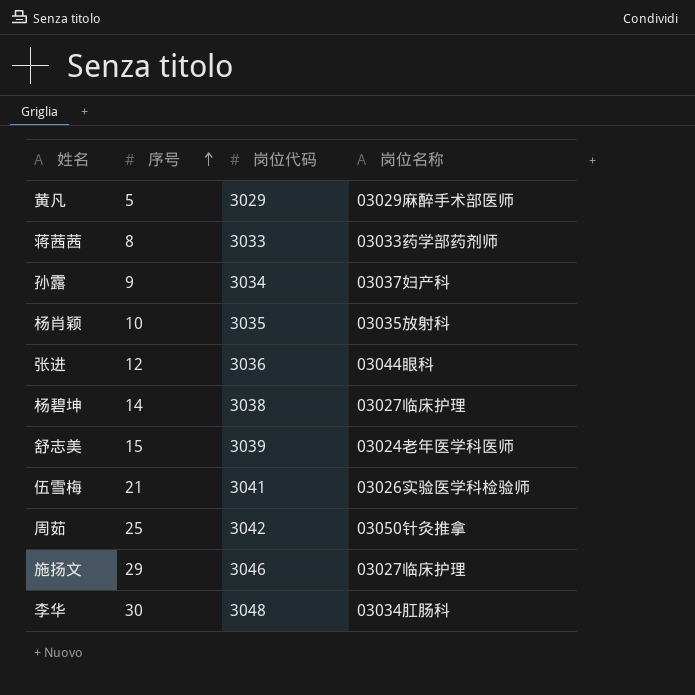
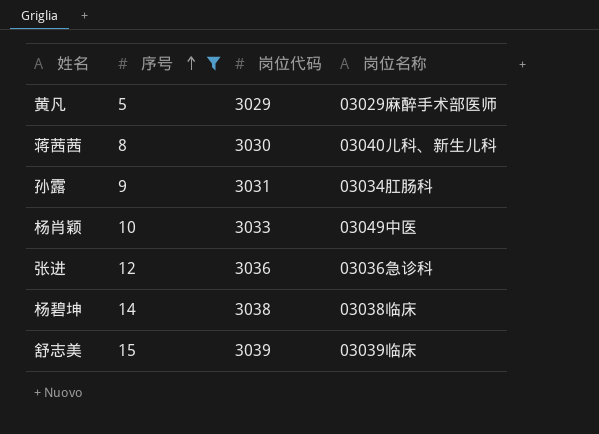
filter: none -> 序号 <= 15
蒋茜茜 | 岗位代码: 3033 -> 3030
蒋茜茜 | 岗位名称: 03033药学部药剂师 -> 03040儿科、新生儿科
孙露 | 岗位代码: 3034 -> 3031
孙露 | 岗位名称: 03037妇产科 -> 03034肛肠科
杨肖颖 | 岗位代码: 3035 -> 3033
杨肖颖 | 岗位名称: 03035放射科 -> 03049中医
张进 | 岗位名称: 03044眼科 -> 03036急诊科
杨碧坤 | 岗位名称: 03027临床护理 -> 03038临床
舒志美 | 岗位名称: 03024老年医学科医师 -> 03039临床

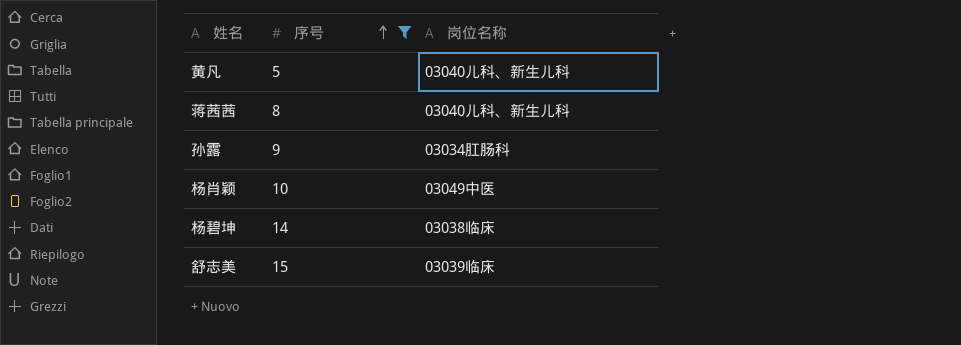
column 岗位代码 | position: 3 -> none
row 张进: 12 | 3036 | 03036急诊科 -> none
黄凡 | 岗位名称: 03029麻醉手术部医师 -> 03040儿科、新生儿科

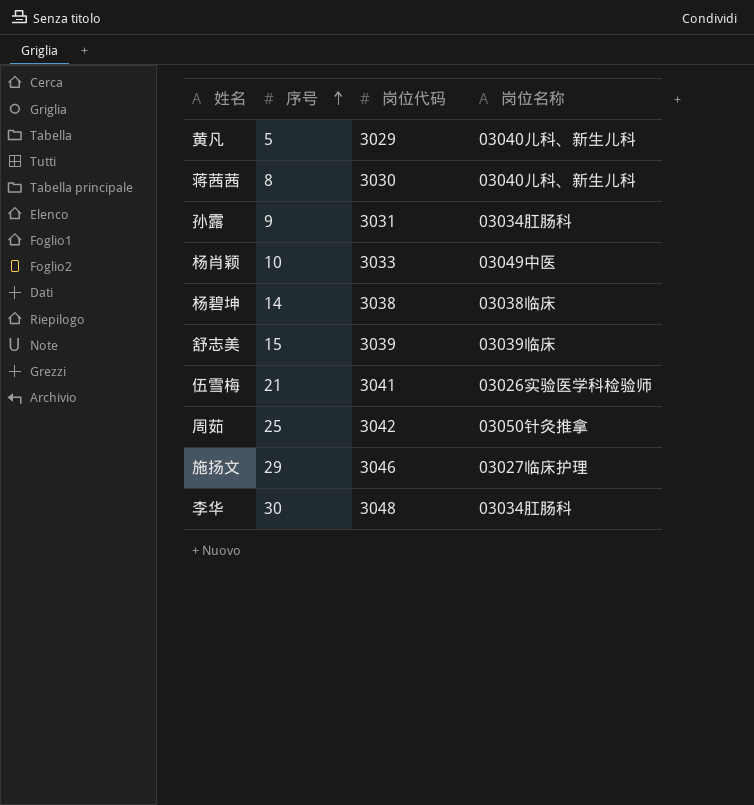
filter: 序号 <= 15 -> none
column 岗位代码 | position: none -> 3

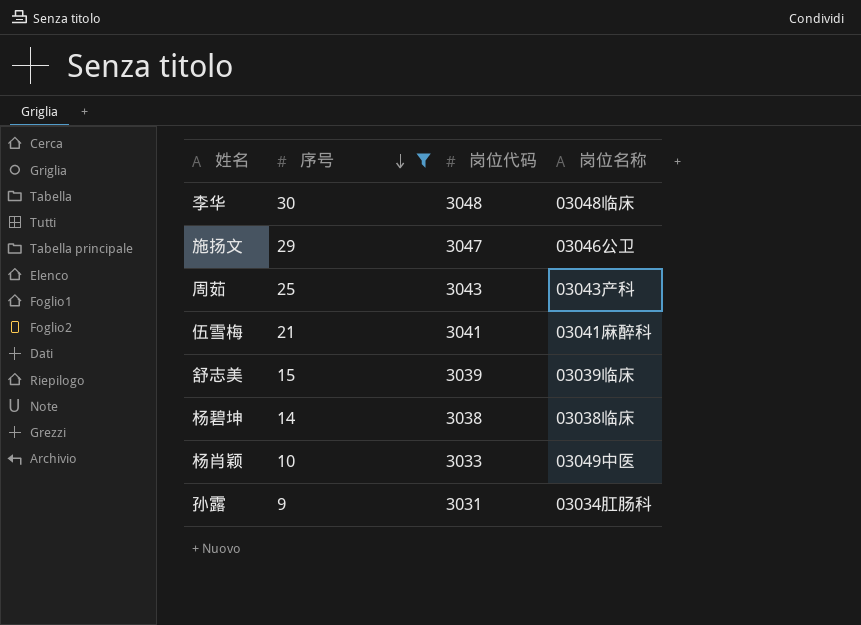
filter: none -> 序号 >= 9
row order: 序号 ascending -> 序号 descending
李华 | 岗位名称: 03034肛肠科 -> 03048临床
施扬文 | 岗位代码: 3046 -> 3047
施扬文 | 岗位名称: 03027临床护理 -> 03046公卫
周茹 | 岗位代码: 3042 -> 3043
周茹 | 岗位名称: 03050针灸推拿 -> 03043产科
伍雪梅 | 岗位名称: 03026实验医学科检验师 -> 03041麻醉科

